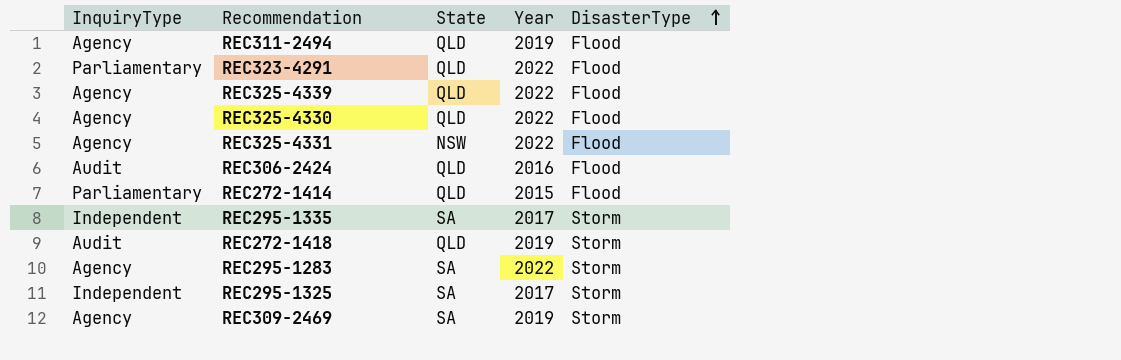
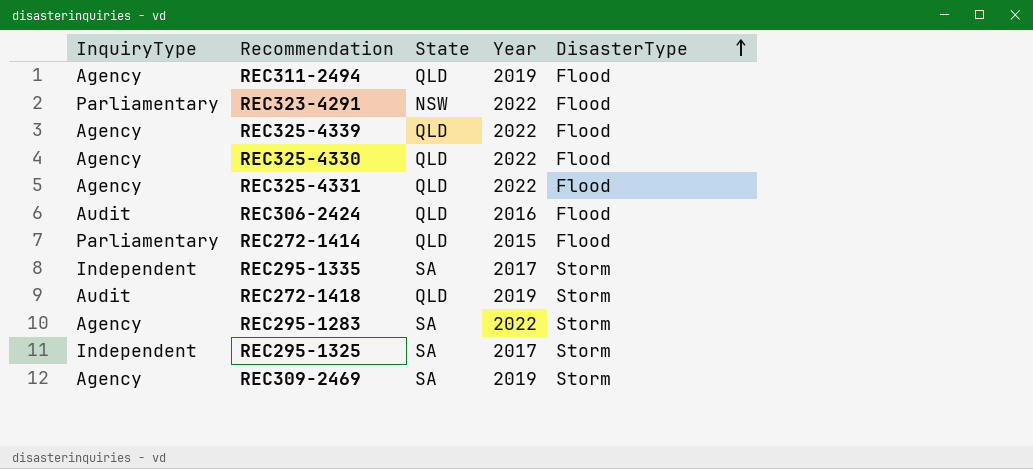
REC323-4291 | State: QLD -> NSW
REC325-4331 | State: NSW -> QLD

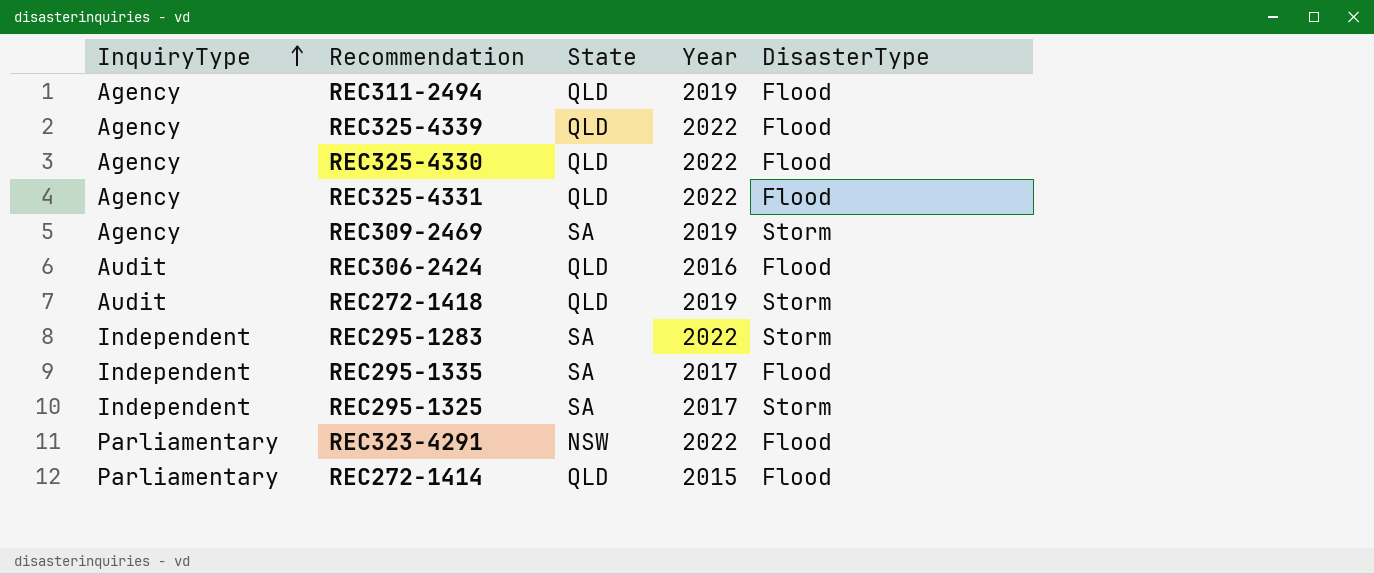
row order: DisasterType ascending -> InquiryType ascending
REC295-1283 | InquiryType: Agency -> Independent
REC295-1335 | DisasterType: Storm -> Flood

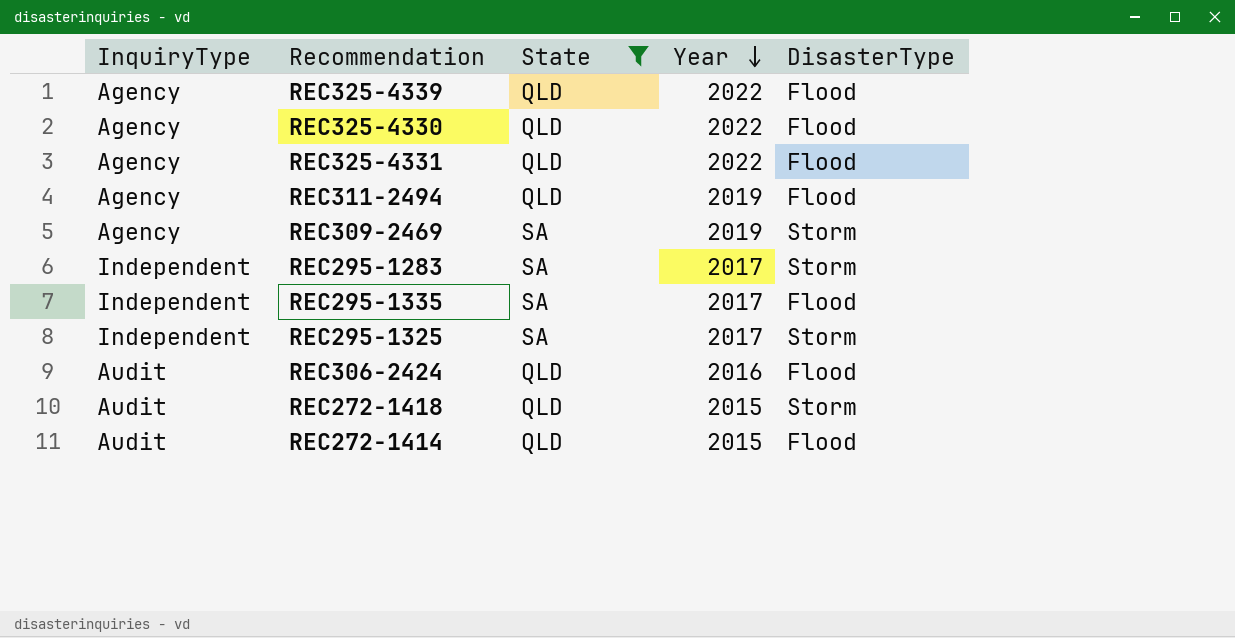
filter: none -> State != NSW
row order: InquiryType ascending -> Year descending
REC295-1283 | Year: 2022 -> 2017
REC272-1418 | Year: 2019 -> 2015
REC272-1414 | InquiryType: Parliamentary -> Audit

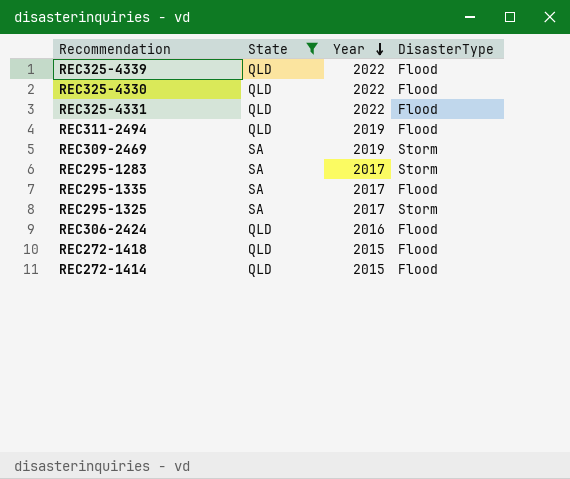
column InquiryType | position: 1 -> none
REC272-1418 | DisasterType: Storm -> Flood

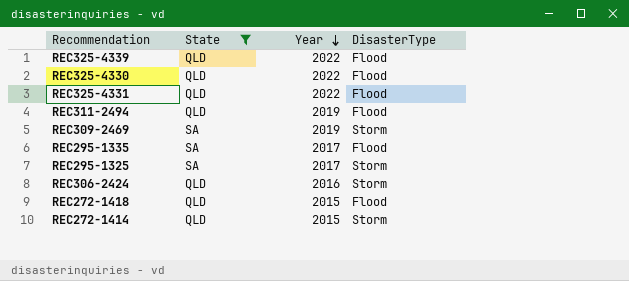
row REC295-1283: SA | 2017 | Storm -> none
REC306-2424 | DisasterType: Flood -> Storm
REC272-1414 | DisasterType: Flood -> Storm

